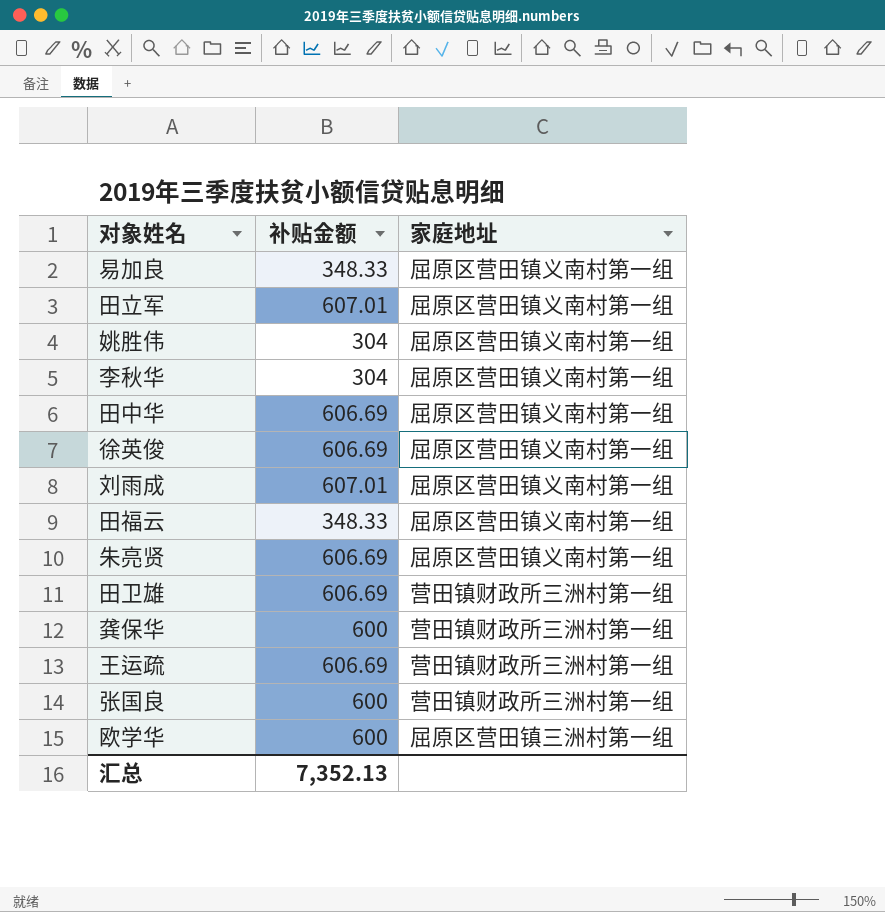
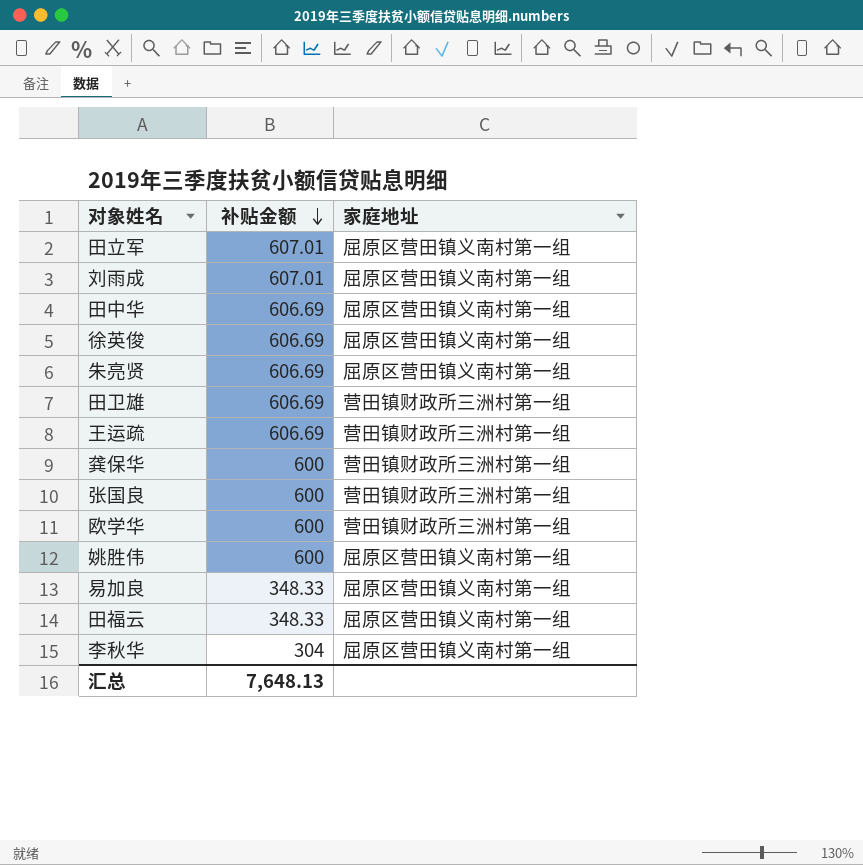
row order: none -> 补贴金额 descending
欧学华 | 家庭地址: 屈原区营田镇三洲村第一组 -> 营田镇财政所三洲村第一组
姚胜伟 | 补贴金额: 304 -> 600
汇总 | 补贴金额: 7,352.13 -> 7,648.13

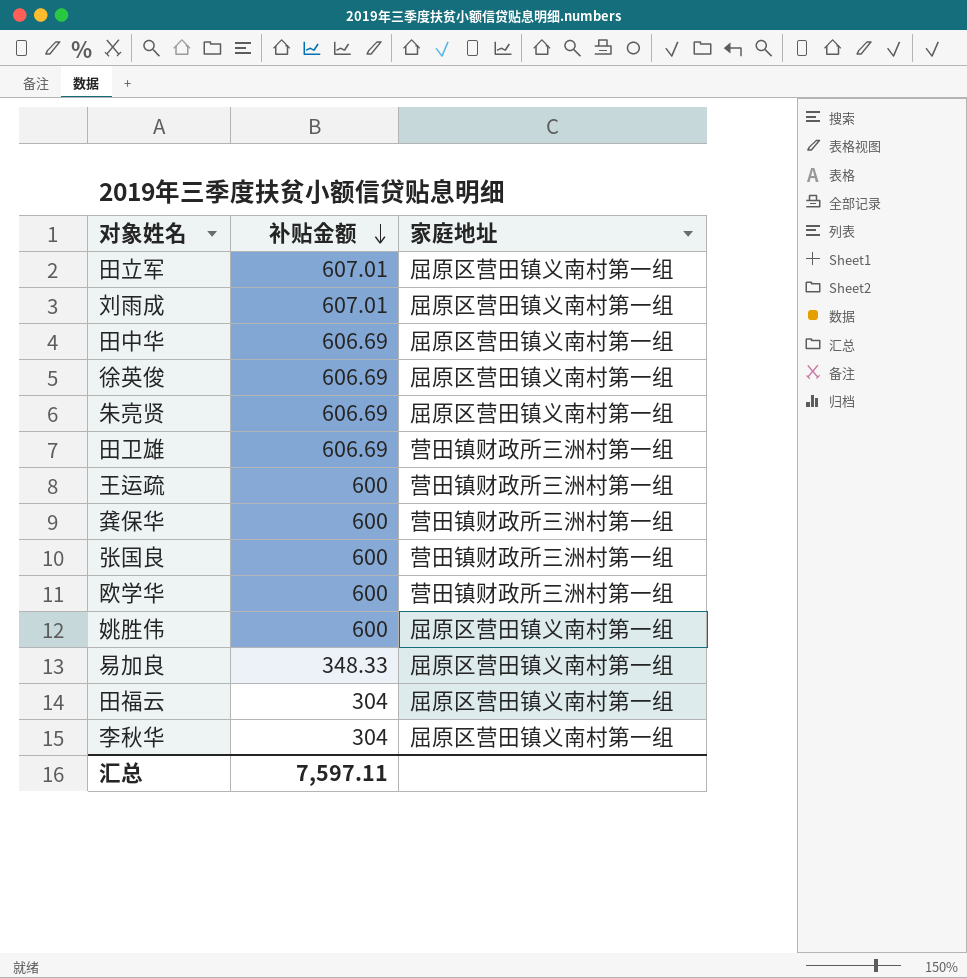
王运疏 | 补贴金额: 606.69 -> 600
田福云 | 补贴金额: 348.33 -> 304
汇总 | 补贴金额: 7,648.13 -> 7,597.11

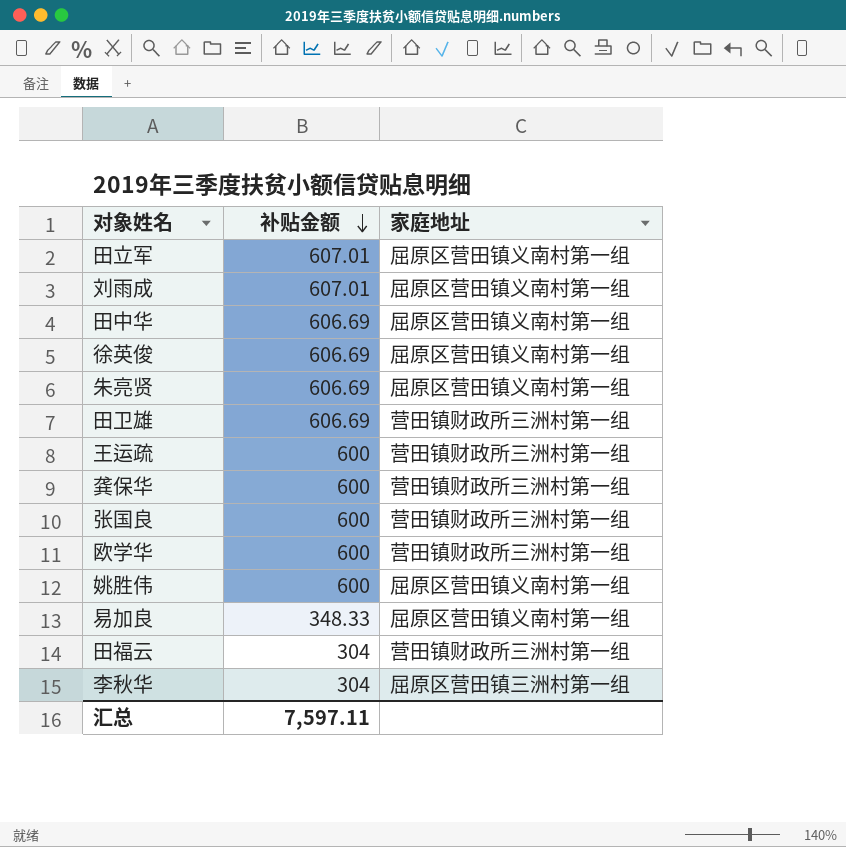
田福云 | 家庭地址: 屈原区营田镇义南村第一组 -> 营田镇财政所三洲村第一组
李秋华 | 家庭地址: 屈原区营田镇义南村第一组 -> 屈原区营田镇三洲村第一组

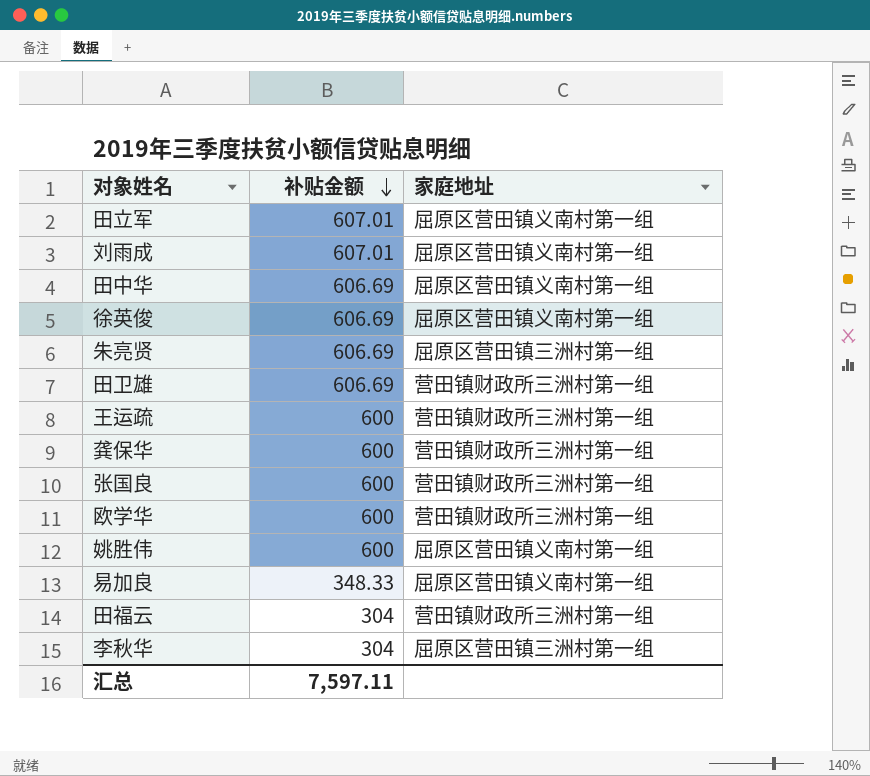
朱亮贤 | 家庭地址: 屈原区营田镇义南村第一组 -> 屈原区营田镇三洲村第一组

